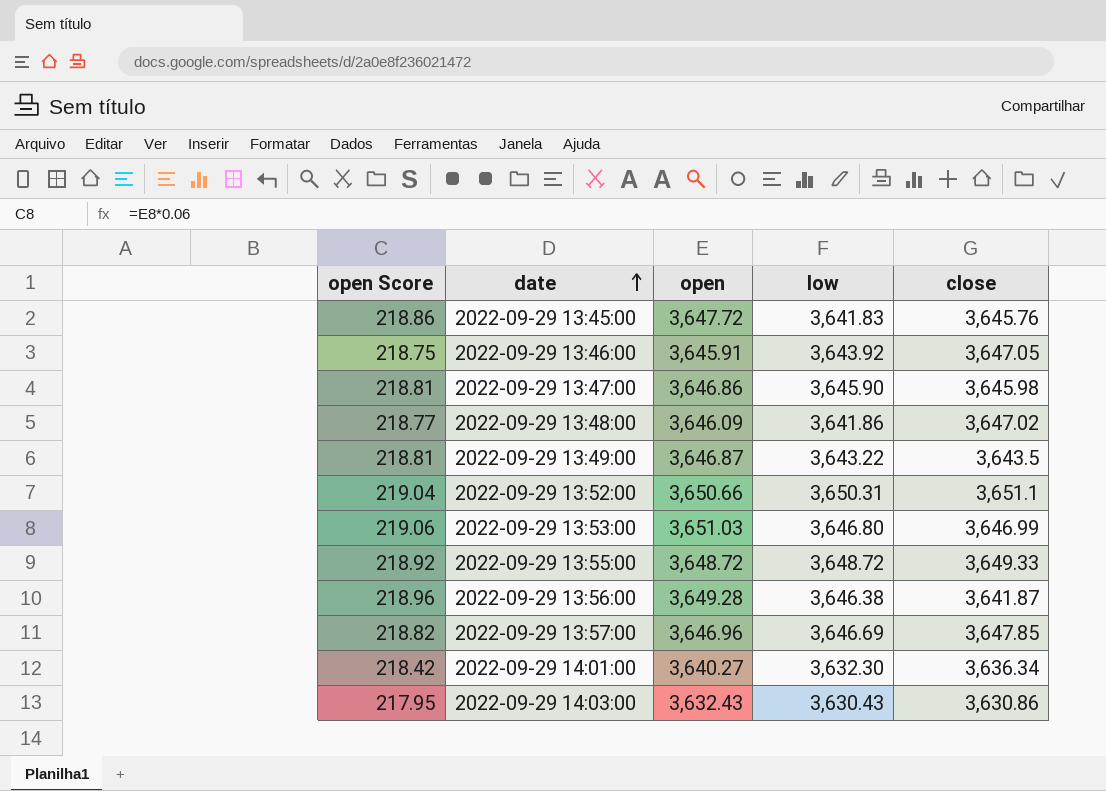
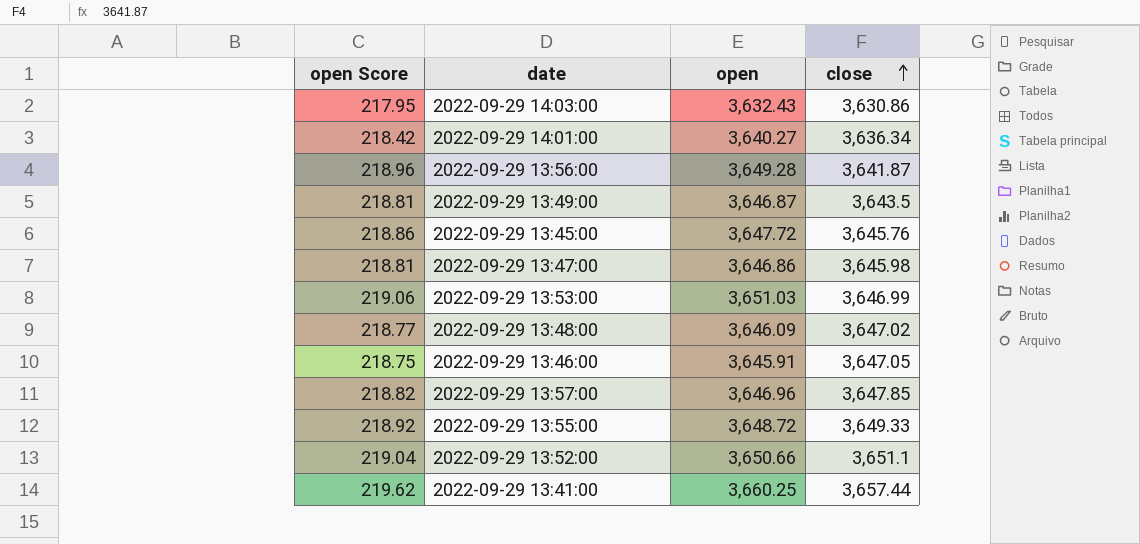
row order: date ascending -> close ascending
column low | position: 4 -> none
row 2022-09-29 13:41:00: none -> 219.62 | 3,660.25 | 3,657.44

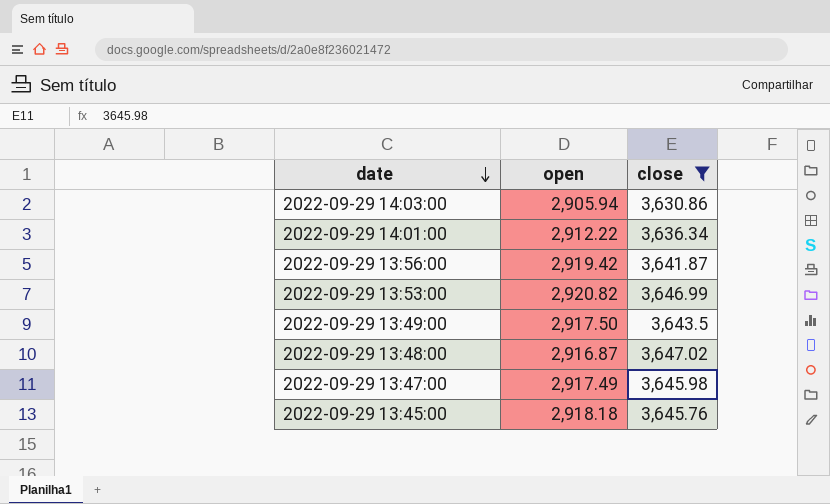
filter: none -> close <= 3,647.02
row order: close ascending -> date descending
column open Score | formula: [open] * 0.06 -> none
2022-09-29 14:03:00 | open: 3,632.43 -> 2,905.94
2022-09-29 14:01:00 | open: 3,640.27 -> 2,912.22
2022-09-29 13:56:00 | open: 3,649.28 -> 2,919.42
2022-09-29 13:53:00 | open: 3,651.03 -> 2,920.82
2022-09-29 13:49:00 | open: 3,646.87 -> 2,917.50
2022-09-29 13:48:00 | open: 3,646.09 -> 2,916.87
2022-09-29 13:47:00 | open: 3,646.86 -> 2,917.49
2022-09-29 13:45:00 | open: 3,647.72 -> 2,918.18

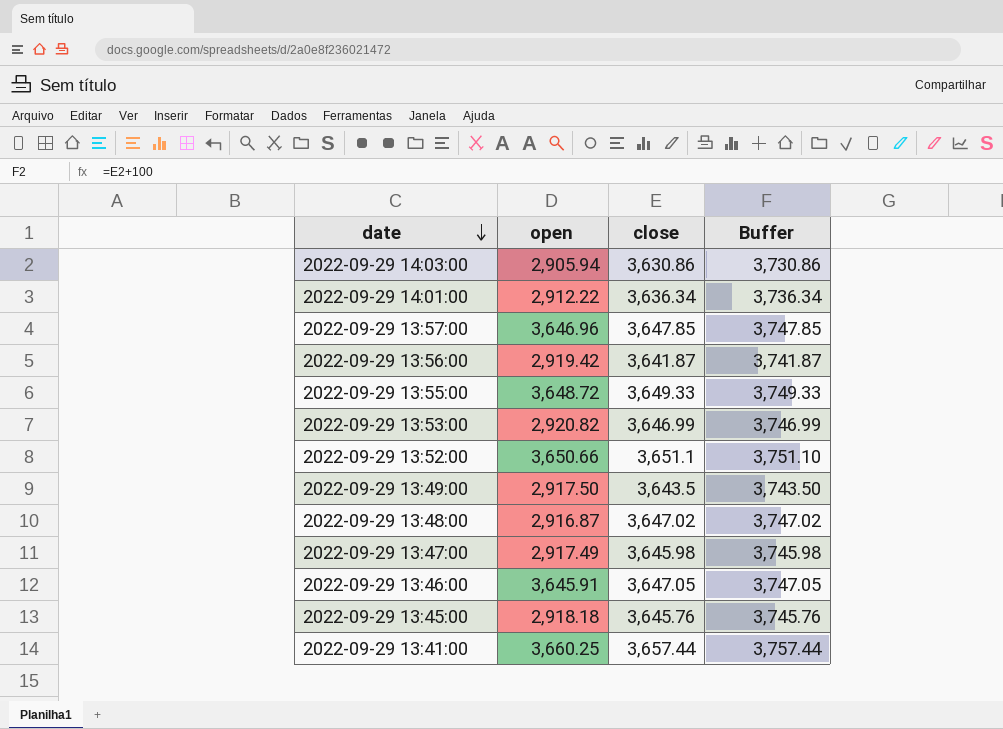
filter: close <= 3,647.02 -> none
column Buffer | formula: none -> [close] + 100

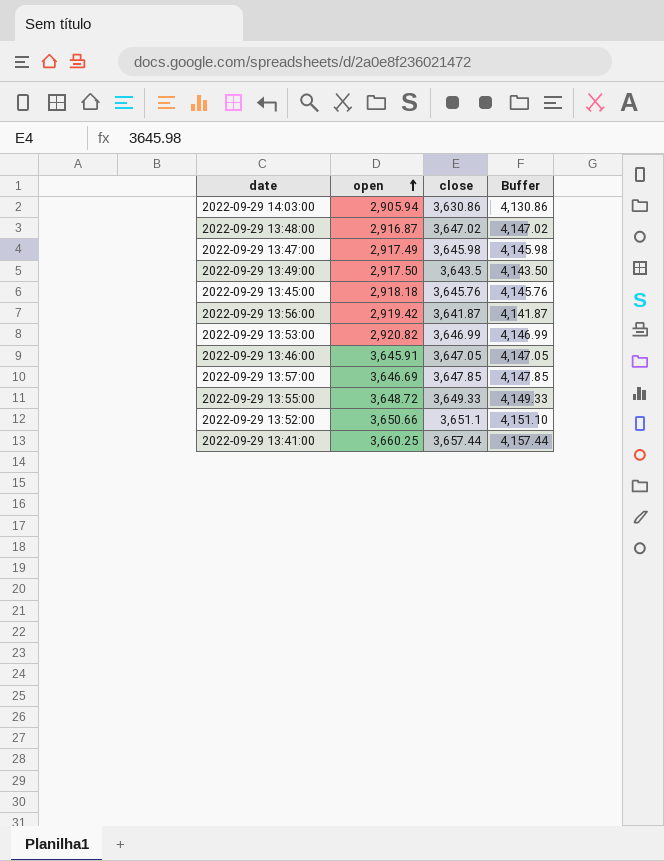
row order: date descending -> open ascending
column Buffer | formula: [close] + 100 -> [close] + 500
row 2022-09-29 14:01:00: 2,912.22 | 3,636.34 | 3,736.34 -> none
2022-09-29 13:57:00 | open: 3,646.96 -> 3,646.69

